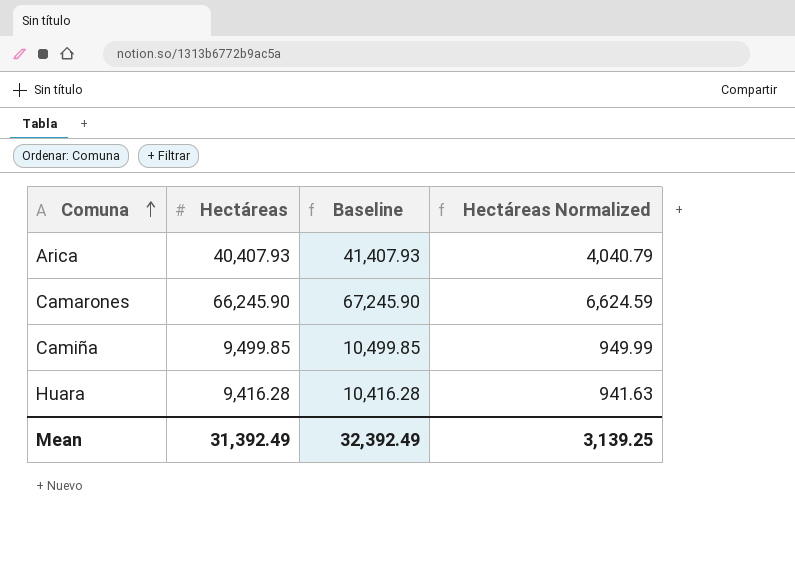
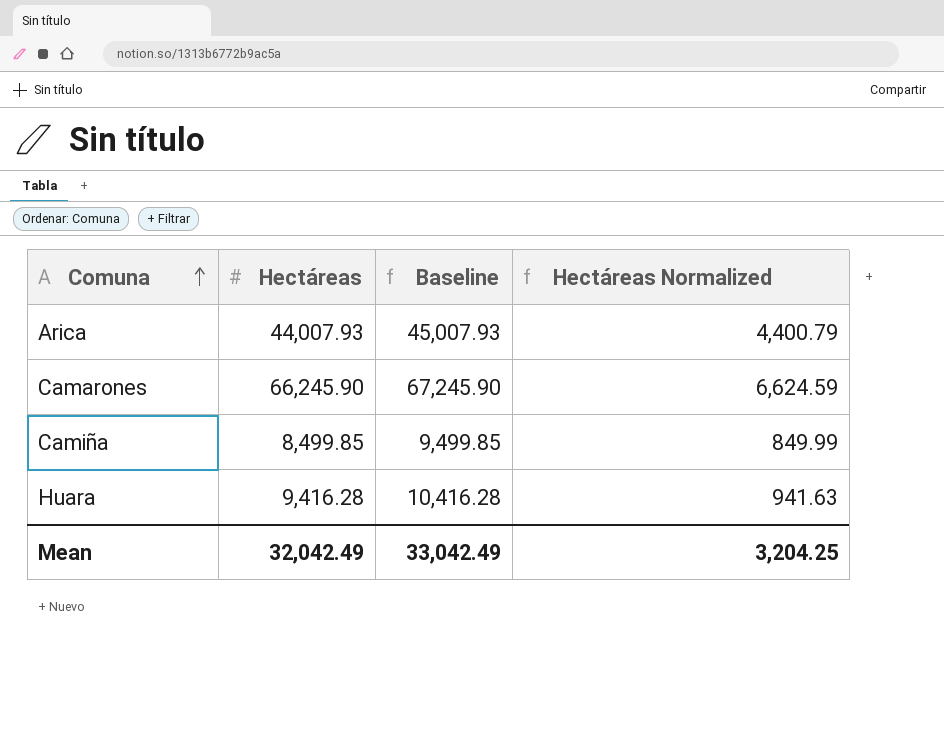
Arica | Hectáreas: 40,407.93 -> 44,007.93
Arica | Baseline: 41,407.93 -> 45,007.93
Arica | Hectáreas Normalized: 4,040.79 -> 4,400.79
Camiña | Hectáreas: 9,499.85 -> 8,499.85
Camiña | Baseline: 10,499.85 -> 9,499.85
Camiña | Hectáreas Normalized: 949.99 -> 849.99
Mean | Hectáreas: 31,392.49 -> 32,042.49
Mean | Baseline: 32,392.49 -> 33,042.49
Mean | Hectáreas Normalized: 3,139.25 -> 3,204.25

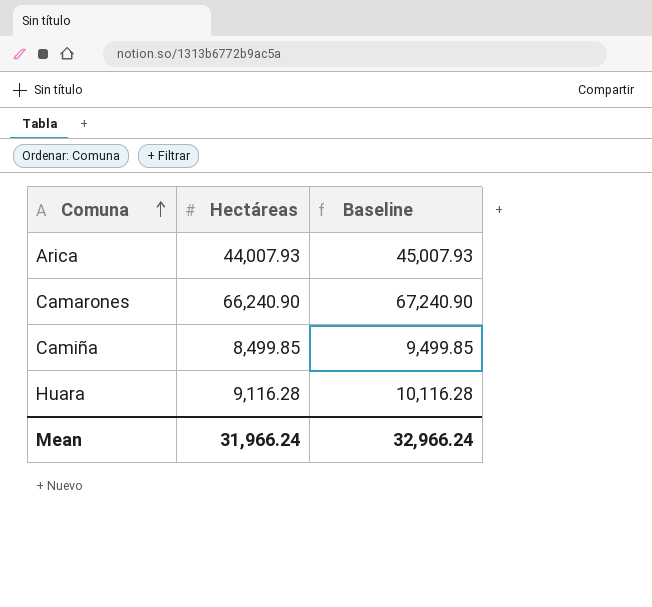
column Hectáreas Normalized | formula: [Hectáreas] * 0.1 -> none
Camarones | Hectáreas: 66,245.90 -> 66,240.90
Camarones | Baseline: 67,245.90 -> 67,240.90
Huara | Hectáreas: 9,416.28 -> 9,116.28
Huara | Baseline: 10,416.28 -> 10,116.28
Mean | Hectáreas: 32,042.49 -> 31,966.24
Mean | Baseline: 33,042.49 -> 32,966.24

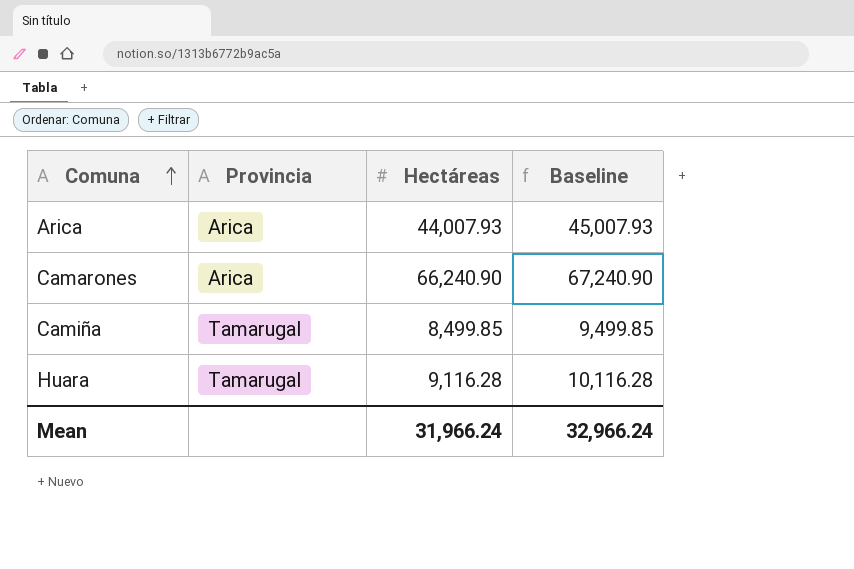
column Provincia | position: none -> 2

